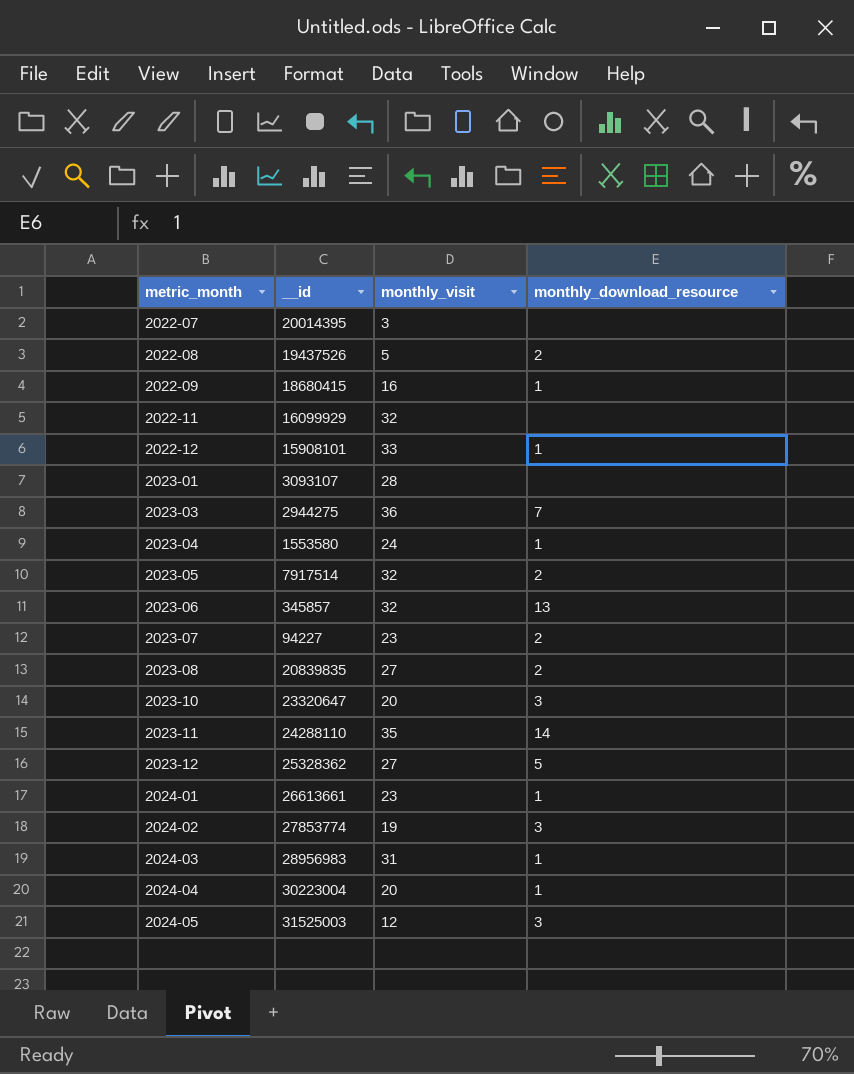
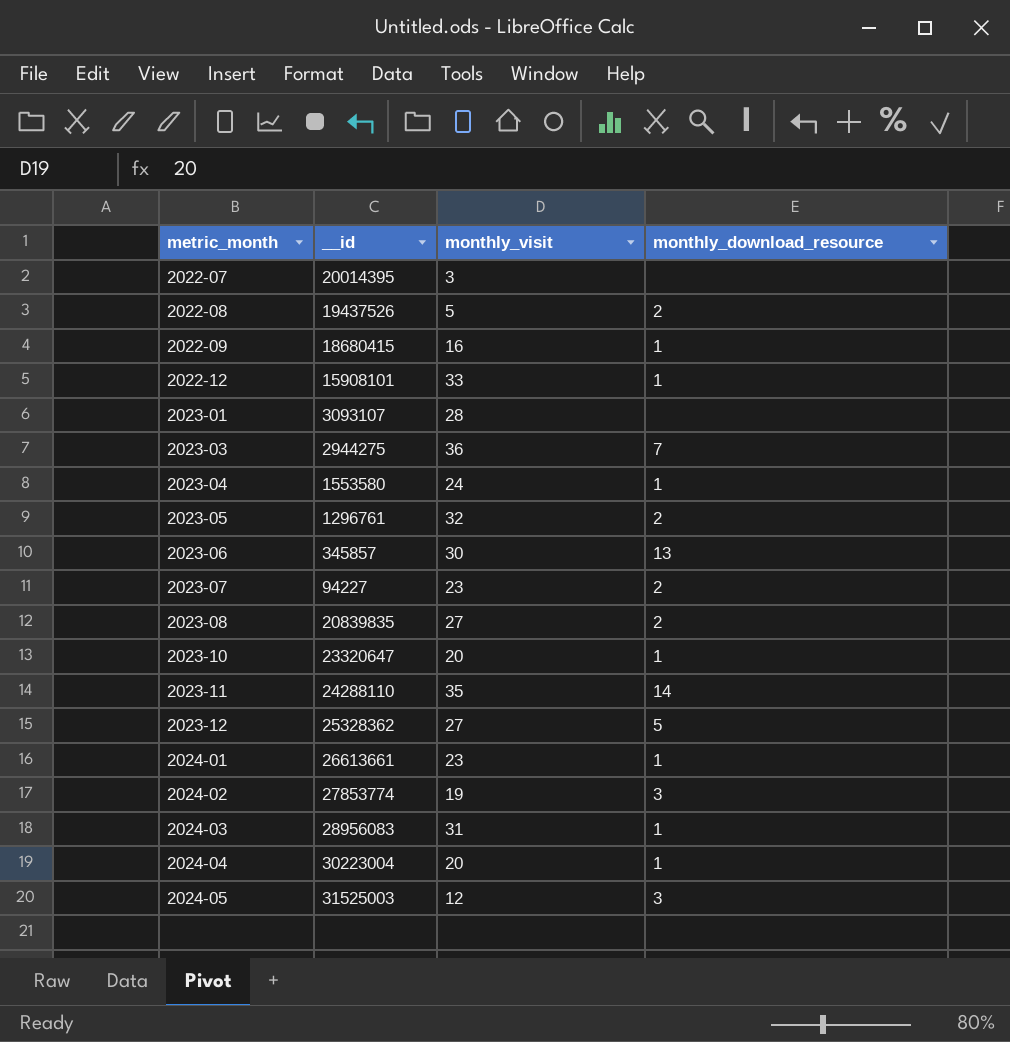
row 2022-11: 16099929 | 32 | none -> none
2023-05 | __id: 7917514 -> 1296761
2023-06 | monthly_visit: 32 -> 30
2023-10 | monthly_download_resource: 3 -> 1
2024-03 | __id: 28956983 -> 28956083

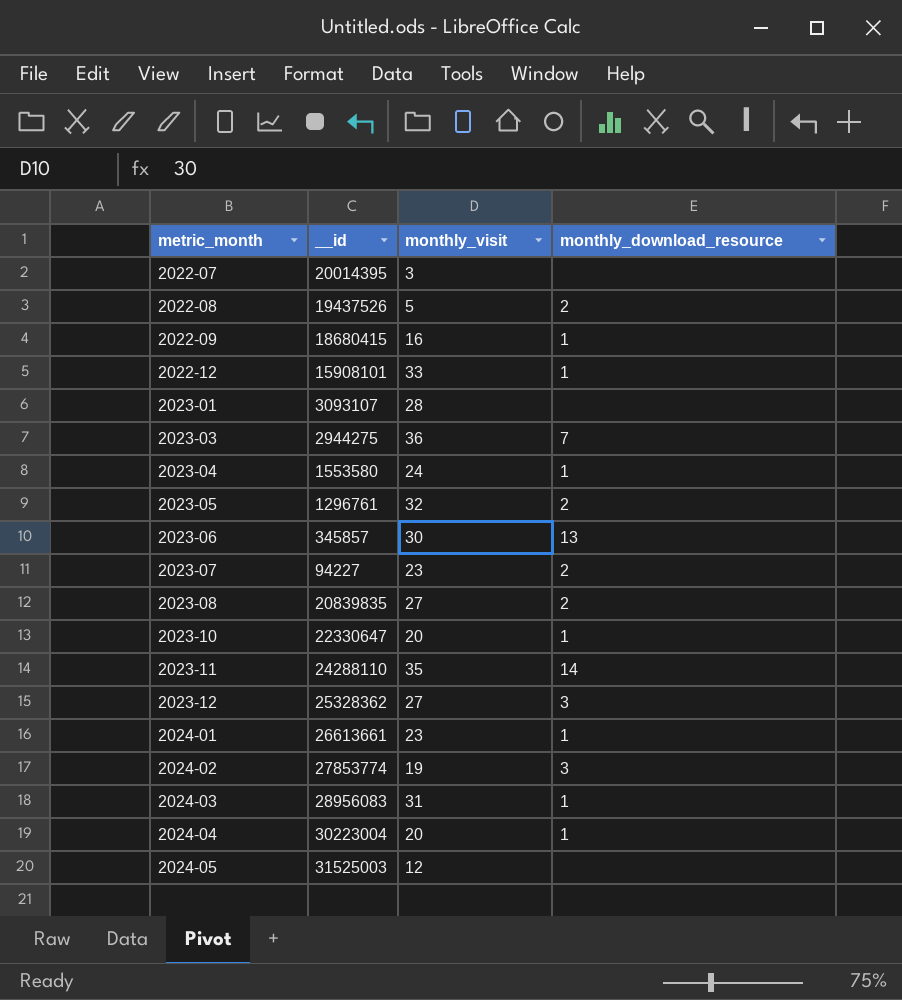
2023-10 | __id: 23320647 -> 22330647
2023-12 | monthly_download_resource: 5 -> 3
2024-05 | monthly_download_resource: 3 -> none

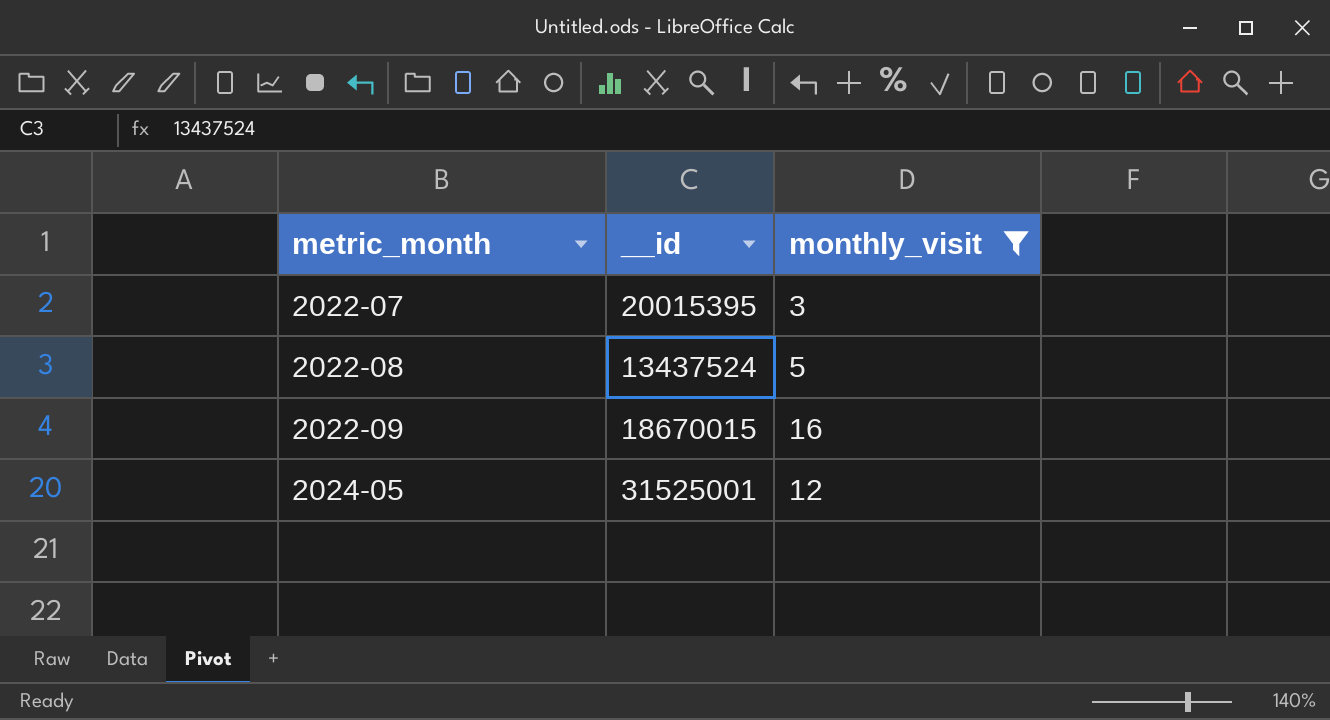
filter: none -> monthly_visit <= 16
column monthly_download_resource | position: 4 -> none
2022-07 | __id: 20014395 -> 20015395
2022-08 | __id: 19437526 -> 13437524
2022-09 | __id: 18680415 -> 18670015
2024-05 | __id: 31525003 -> 31525001

